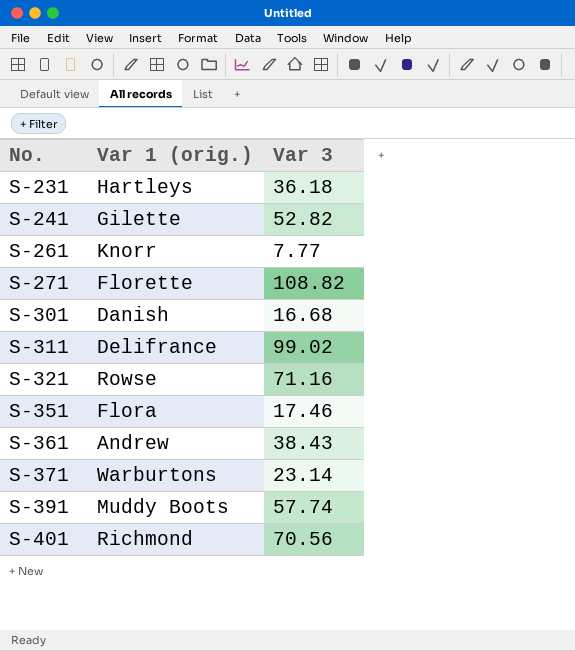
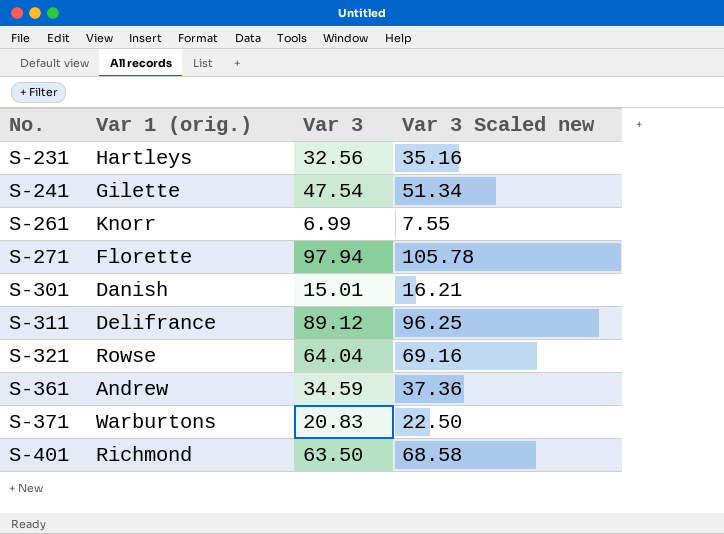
column Var 3 Scaled new | formula: none -> [Var 3] * 1.08
row S-351: Flora | 17.46 -> none
row S-391: Muddy Boots | 57.74 -> none
S-231 | Var 3: 36.18 -> 32.56
S-241 | Var 3: 52.82 -> 47.54
S-261 | Var 3: 7.77 -> 6.99
S-271 | Var 3: 108.82 -> 97.94
S-301 | Var 3: 16.68 -> 15.01
S-311 | Var 3: 99.02 -> 89.12
S-321 | Var 3: 71.16 -> 64.04
S-361 | Var 3: 38.43 -> 34.59
S-371 | Var 3: 23.14 -> 20.83
S-401 | Var 3: 70.56 -> 63.50

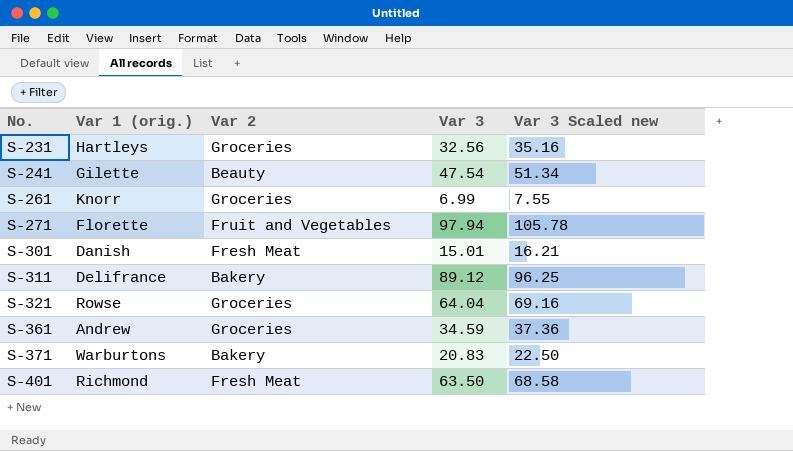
column Var 2 | position: none -> 3

